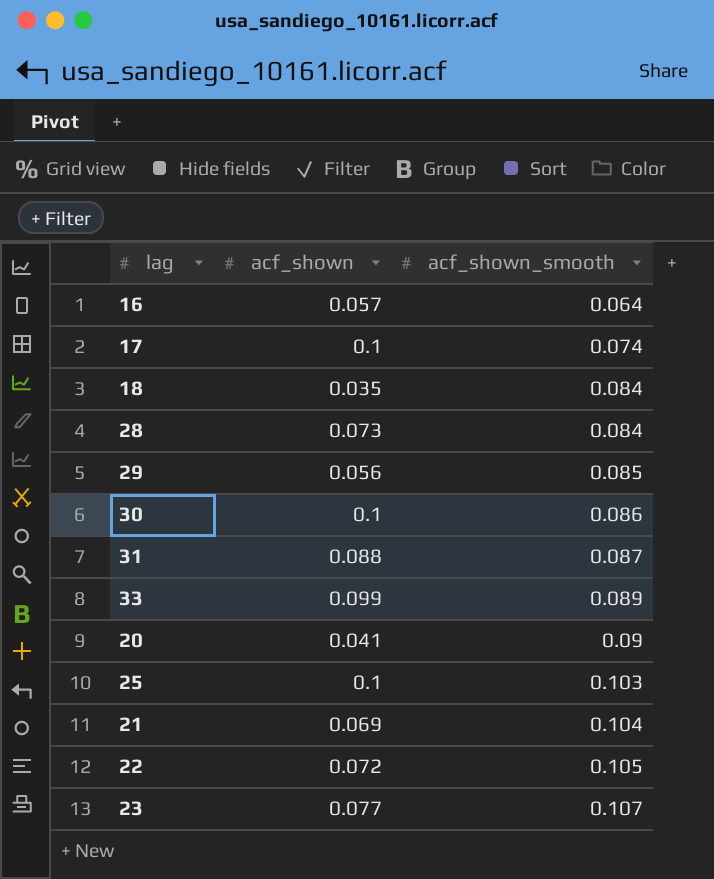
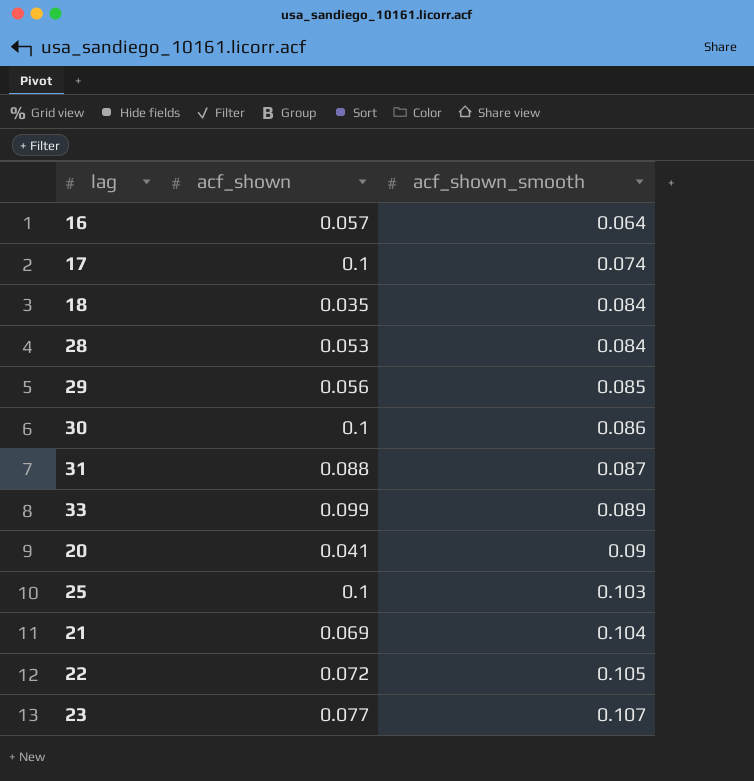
28 | acf_shown: 0.073 -> 0.053

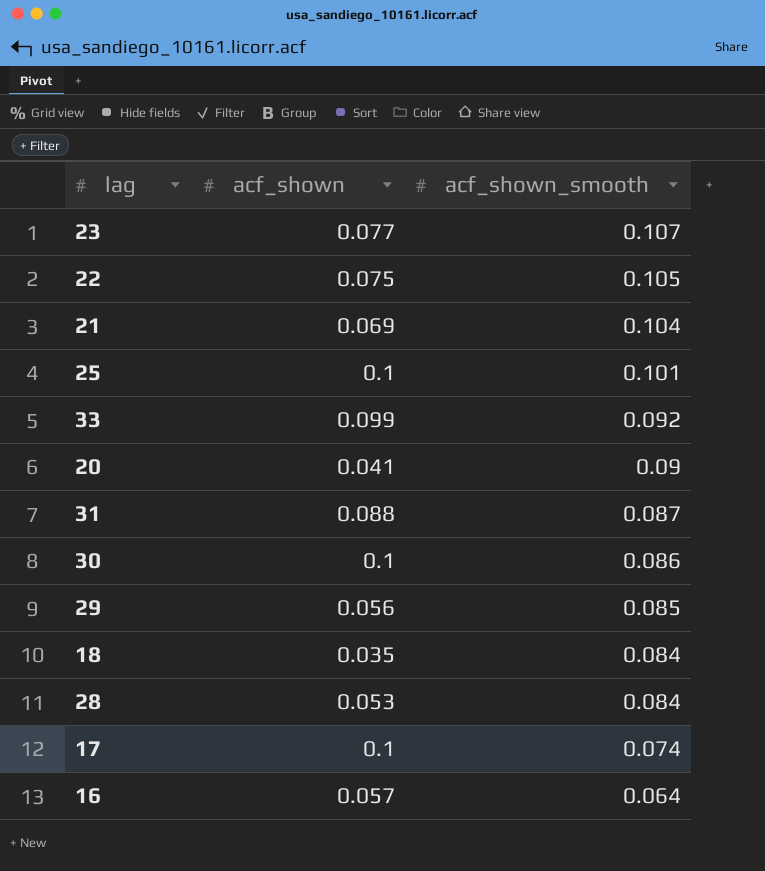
row order: acf_shown_smooth ascending -> acf_shown_smooth descending
22 | acf_shown: 0.072 -> 0.075
25 | acf_shown_smooth: 0.103 -> 0.101
33 | acf_shown_smooth: 0.089 -> 0.092

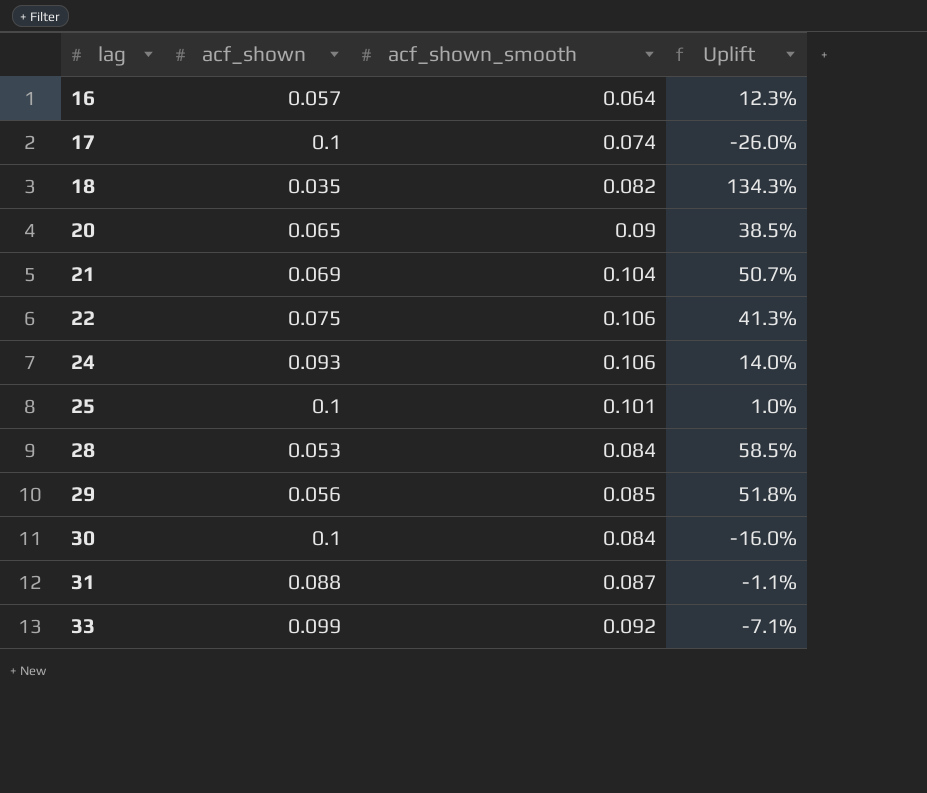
row order: acf_shown_smooth descending -> lag ascending
column Uplift | formula: none -> ([acf_shown_smooth] - [acf_shown]) / [acf_shown]
row 23: 0.077 | 0.107 -> none
18 | acf_shown_smooth: 0.084 -> 0.082
20 | acf_shown: 0.041 -> 0.065
22 | acf_shown_smooth: 0.105 -> 0.106
row 24: none -> 0.093 | 0.106 | 14.0%
30 | acf_shown_smooth: 0.086 -> 0.084

